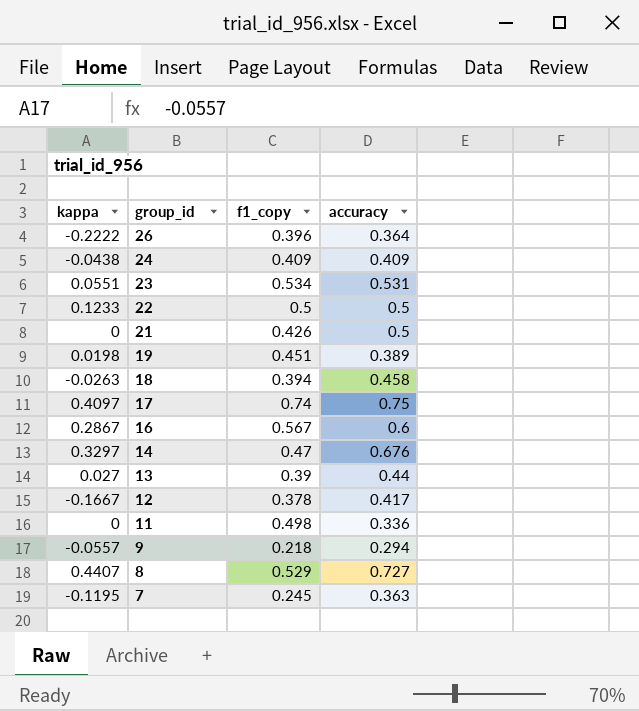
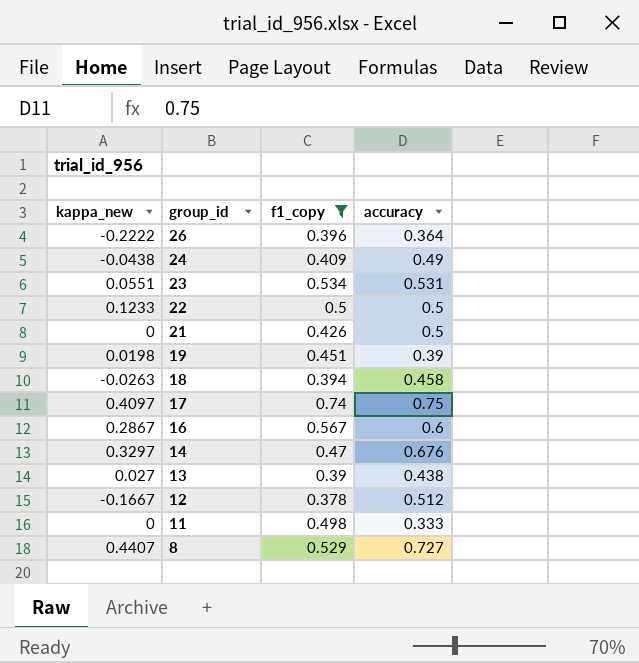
filter: none -> f1_copy >= 0.378
column name: kappa -> kappa_new
24 | accuracy: 0.409 -> 0.49
19 | accuracy: 0.389 -> 0.39
13 | accuracy: 0.44 -> 0.438
12 | accuracy: 0.417 -> 0.512
11 | accuracy: 0.336 -> 0.333

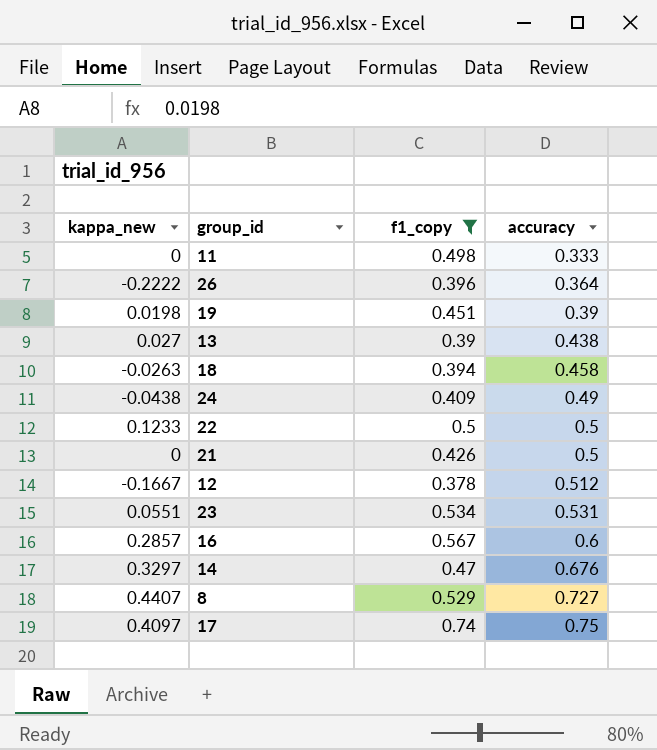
row order: group_id descending -> accuracy ascending
16 | kappa_new: 0.2867 -> 0.2857

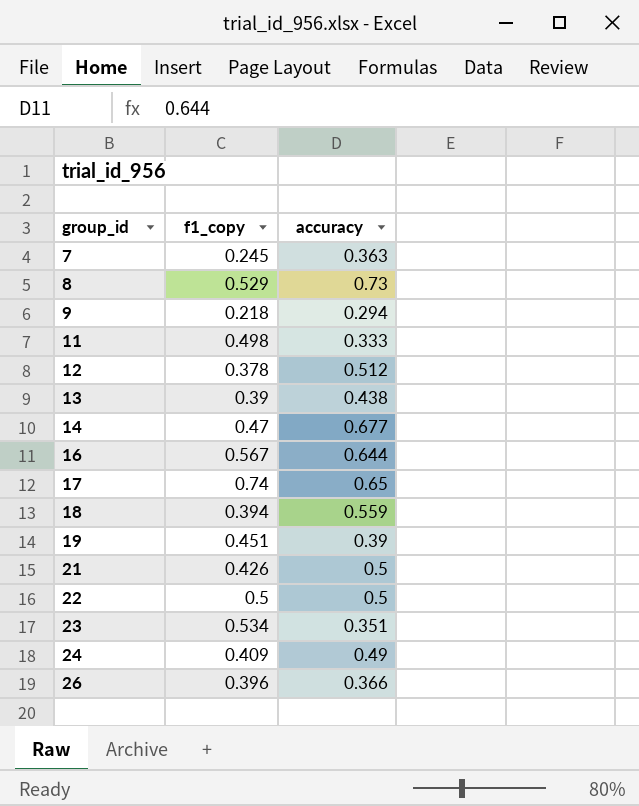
filter: f1_copy >= 0.378 -> none
row order: accuracy ascending -> group_id ascending
column kappa_new | position: 1 -> none
8 | accuracy: 0.727 -> 0.73
14 | accuracy: 0.676 -> 0.677
16 | accuracy: 0.6 -> 0.644
17 | accuracy: 0.75 -> 0.65
18 | accuracy: 0.458 -> 0.559
23 | accuracy: 0.531 -> 0.351
26 | accuracy: 0.364 -> 0.366

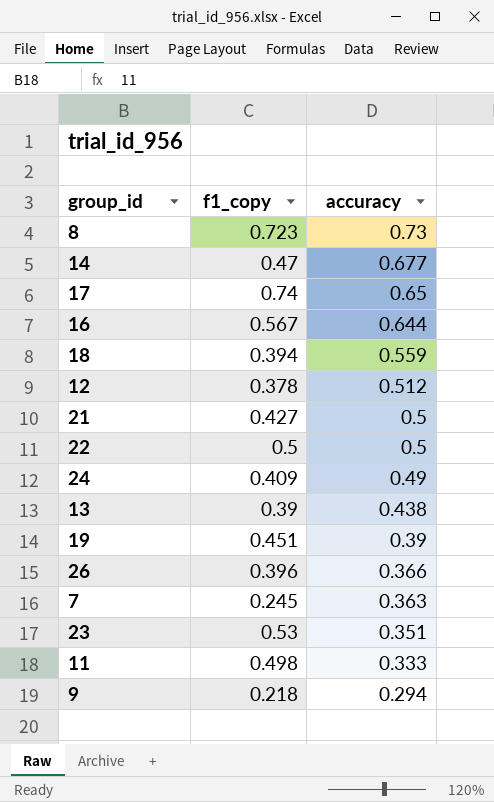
row order: group_id ascending -> accuracy descending
8 | f1_copy: 0.529 -> 0.723
21 | f1_copy: 0.426 -> 0.427
23 | f1_copy: 0.534 -> 0.53

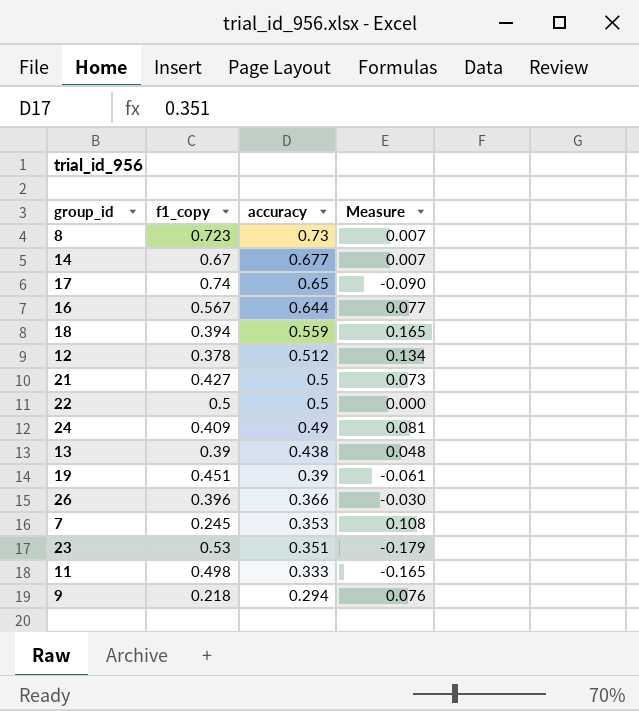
column Measure | formula: none -> [accuracy] - [f1_copy]
14 | f1_copy: 0.47 -> 0.67
7 | accuracy: 0.363 -> 0.353

